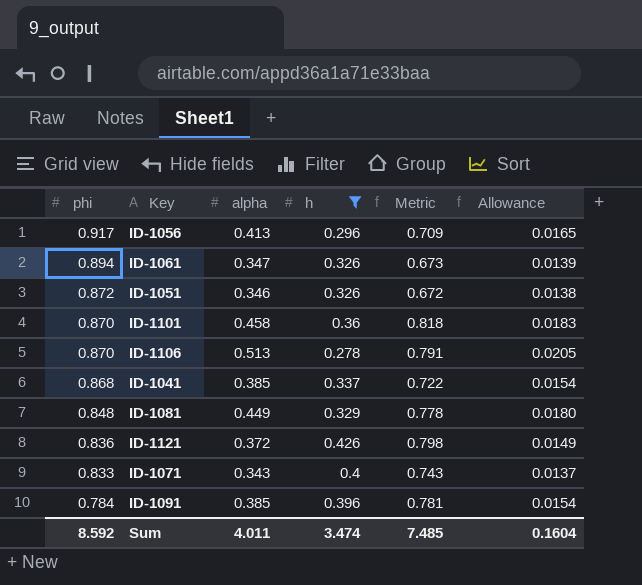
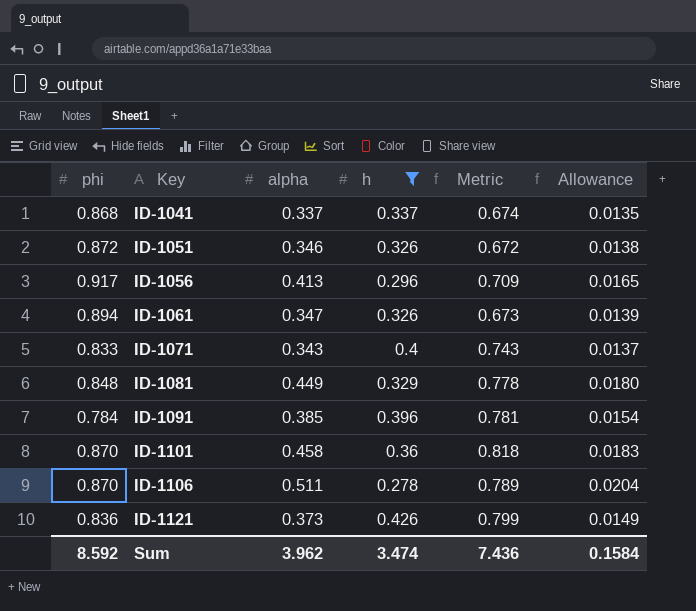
row order: phi descending -> Key ascending
ID-1041 | alpha: 0.385 -> 0.337
ID-1041 | Metric: 0.722 -> 0.674
ID-1041 | Allowance: 0.0154 -> 0.0135
ID-1106 | alpha: 0.513 -> 0.511
ID-1106 | Metric: 0.791 -> 0.789
ID-1106 | Allowance: 0.0205 -> 0.0204
ID-1121 | alpha: 0.372 -> 0.373
ID-1121 | Metric: 0.798 -> 0.799
Sum | alpha: 4.011 -> 3.962
Sum | Metric: 7.485 -> 7.436
Sum | Allowance: 0.1604 -> 0.1584

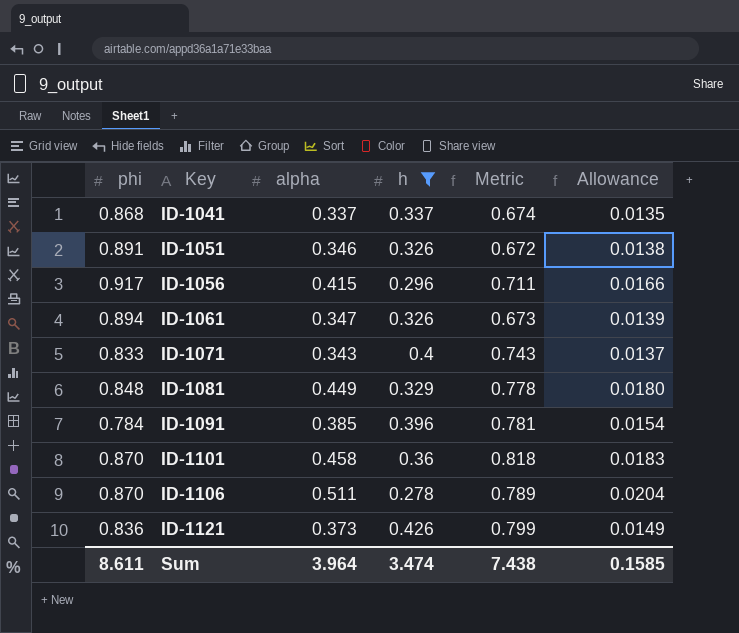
ID-1051 | phi: 0.872 -> 0.891
ID-1056 | alpha: 0.413 -> 0.415
ID-1056 | Metric: 0.709 -> 0.711
ID-1056 | Allowance: 0.0165 -> 0.0166
Sum | phi: 8.592 -> 8.611
Sum | alpha: 3.962 -> 3.964
Sum | Metric: 7.436 -> 7.438
Sum | Allowance: 0.1584 -> 0.1585

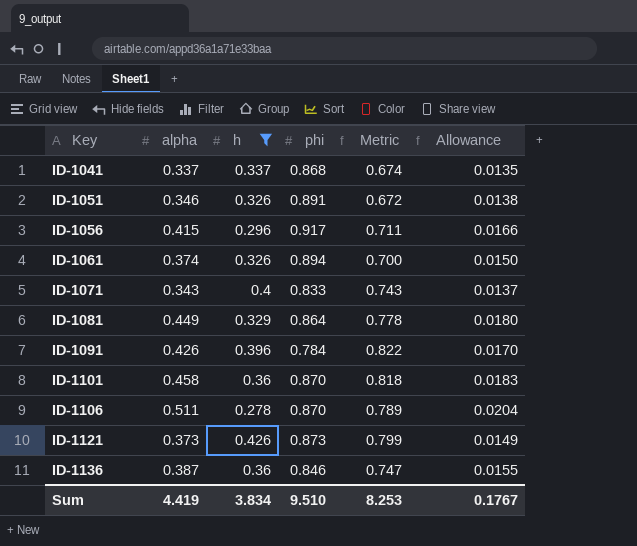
column phi | position: 1 -> 4
ID-1061 | alpha: 0.347 -> 0.374
ID-1061 | Metric: 0.673 -> 0.700
ID-1061 | Allowance: 0.0139 -> 0.0150
ID-1081 | phi: 0.848 -> 0.864
ID-1091 | alpha: 0.385 -> 0.426
ID-1091 | Metric: 0.781 -> 0.822
ID-1091 | Allowance: 0.0154 -> 0.0170
ID-1121 | phi: 0.836 -> 0.873
row ID-1136: none -> 0.387 | 0.36 | 0.846 | 0.747 | 0.0155
Sum | alpha: 3.964 -> 4.419
Sum | h: 3.474 -> 3.834
Sum | phi: 8.611 -> 9.510
Sum | Metric: 7.438 -> 8.253
Sum | Allowance: 0.1585 -> 0.1767

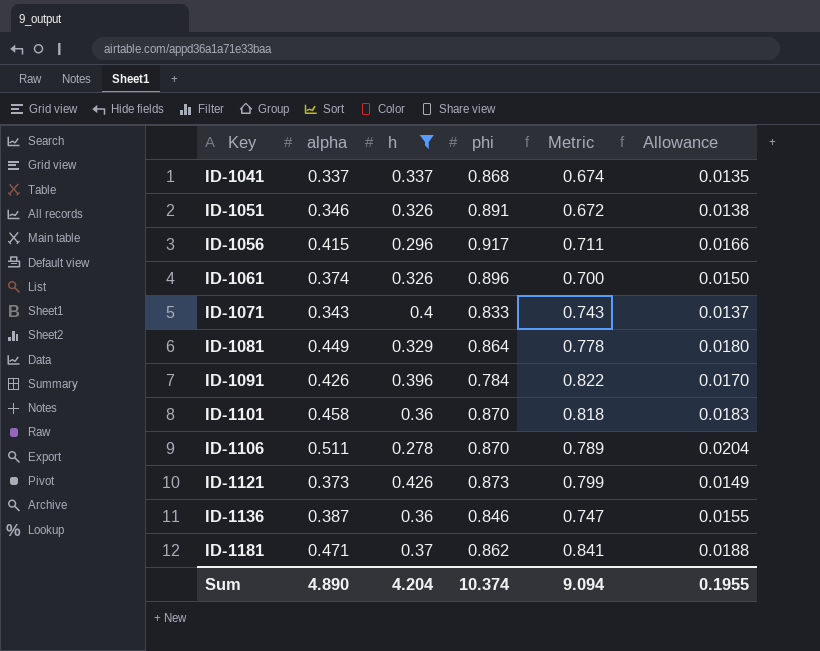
ID-1061 | phi: 0.894 -> 0.896
row ID-1181: none -> 0.471 | 0.37 | 0.862 | 0.841 | 0.0188
Sum | alpha: 4.419 -> 4.890
Sum | h: 3.834 -> 4.204
Sum | phi: 9.510 -> 10.374
Sum | Metric: 8.253 -> 9.094
Sum | Allowance: 0.1767 -> 0.1955

